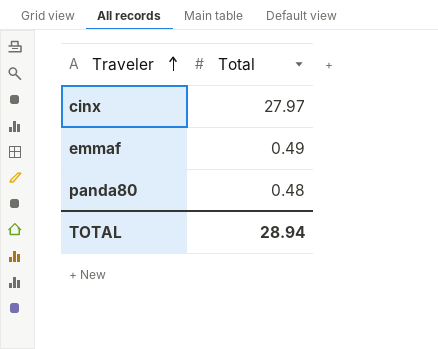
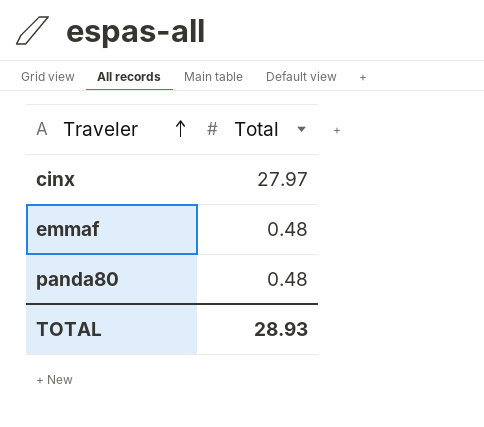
emmaf | Total: 0.49 -> 0.48
TOTAL | Total: 28.94 -> 28.93

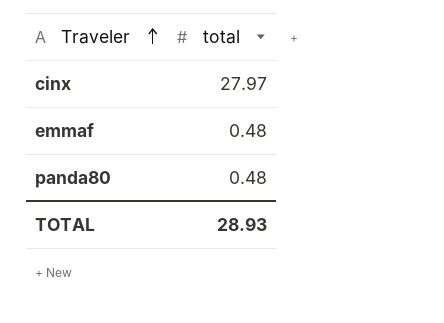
column name: Total -> total

